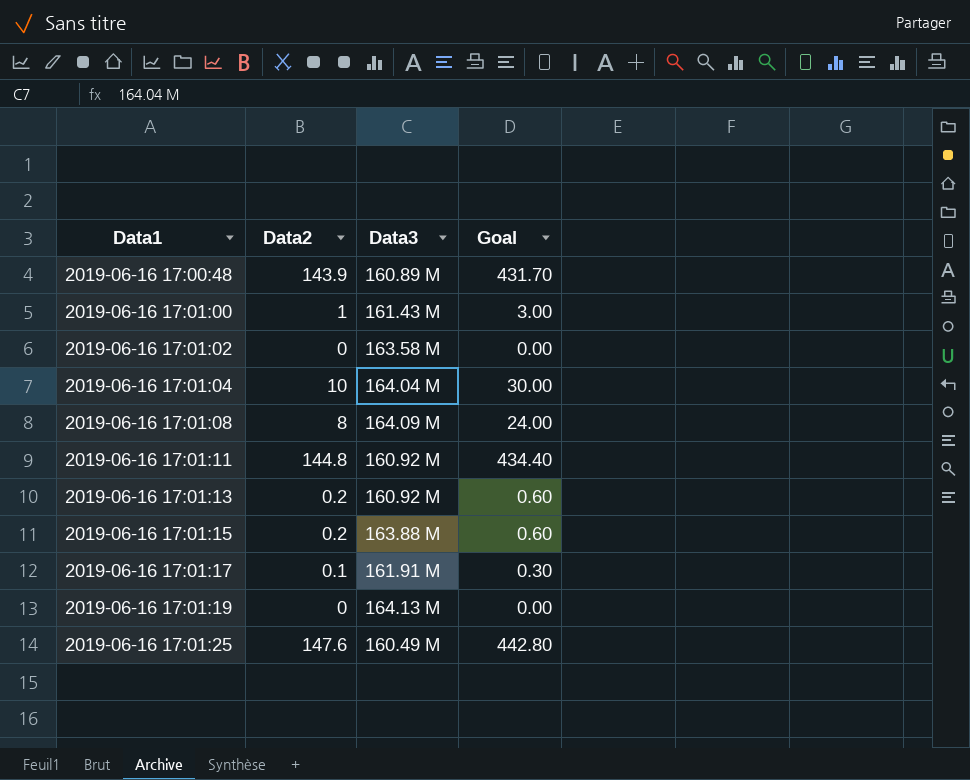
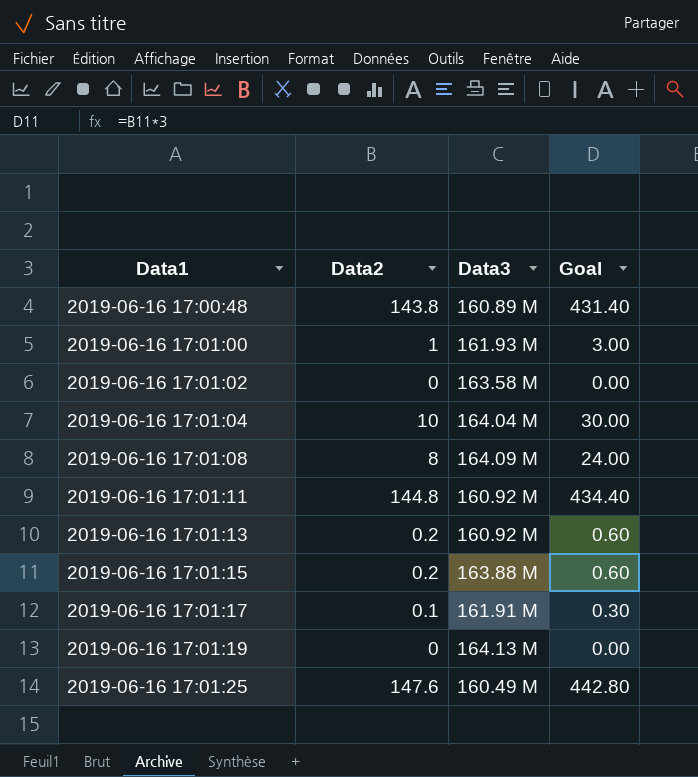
2019-06-16 17:00:48 | Data2: 143.9 -> 143.8
2019-06-16 17:00:48 | Goal: 431.70 -> 431.40
2019-06-16 17:01:00 | Data3: 161.43 M -> 161.93 M

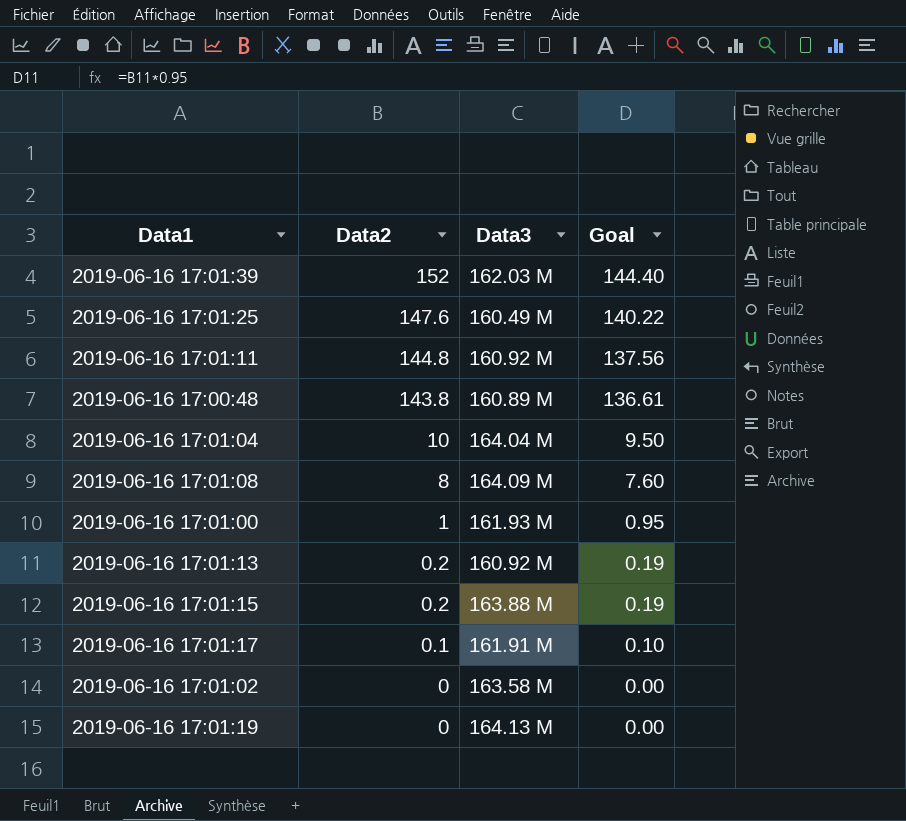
row order: Data1 ascending -> Data2 descending
column Goal | formula: [Data2] * 3 -> [Data2] * 0.95
row 2019-06-16 17:01:39: none -> 152 | 162.03 M | 144.40

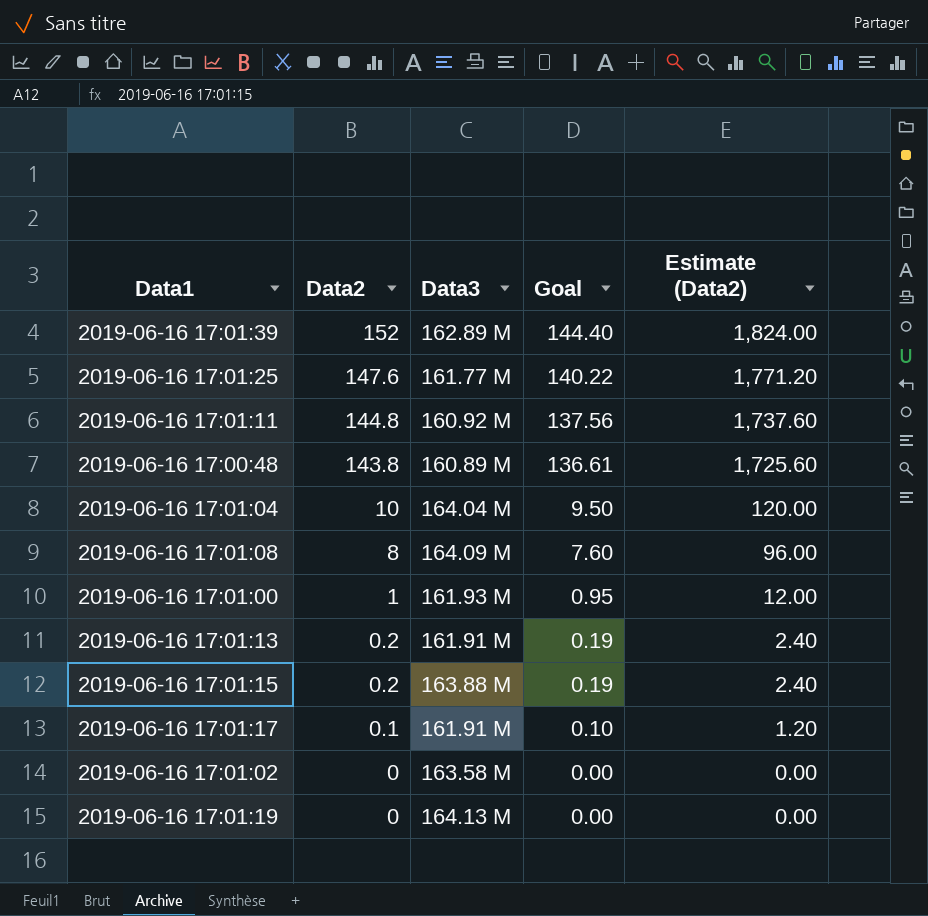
column Estimate (Data2) | formula: none -> [Data2] * 12
2019-06-16 17:01:39 | Data3: 162.03 M -> 162.89 M
2019-06-16 17:01:25 | Data3: 160.49 M -> 161.77 M
2019-06-16 17:01:13 | Data3: 160.92 M -> 161.91 M

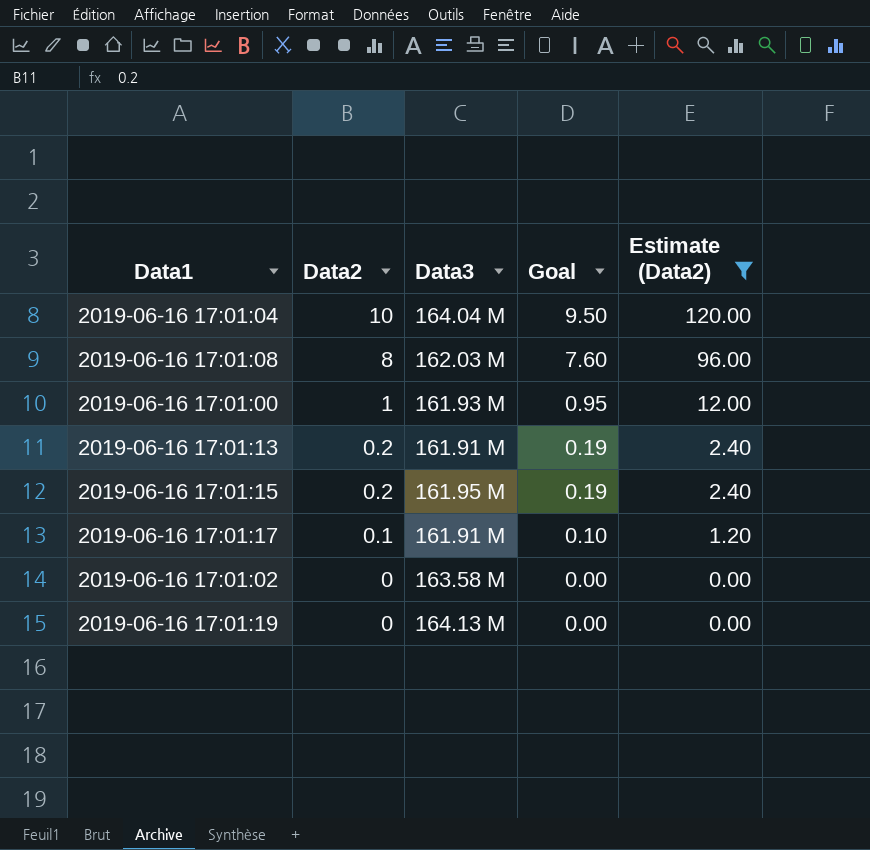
filter: none -> Estimate (Data2) <= 120.00
2019-06-16 17:01:08 | Data3: 164.09 M -> 162.03 M
2019-06-16 17:01:15 | Data3: 163.88 M -> 161.95 M

